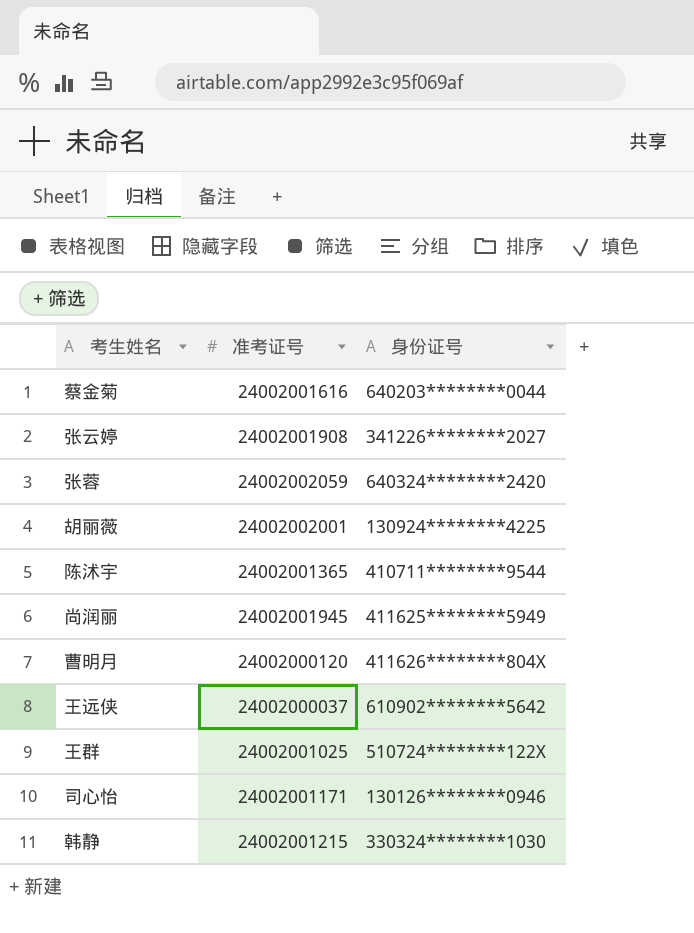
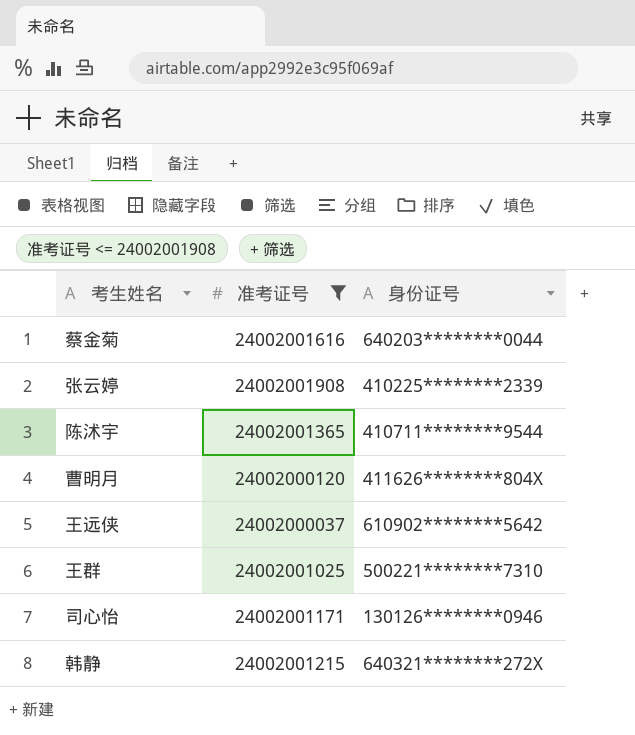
filter: none -> 准考证号 <= 24002001908
张云婷 | 身份证号: 341226********2027 -> 410225********2339
王群 | 身份证号: 510724********122X -> 500221********7310
韩静 | 身份证号: 330324********1030 -> 640321********272X

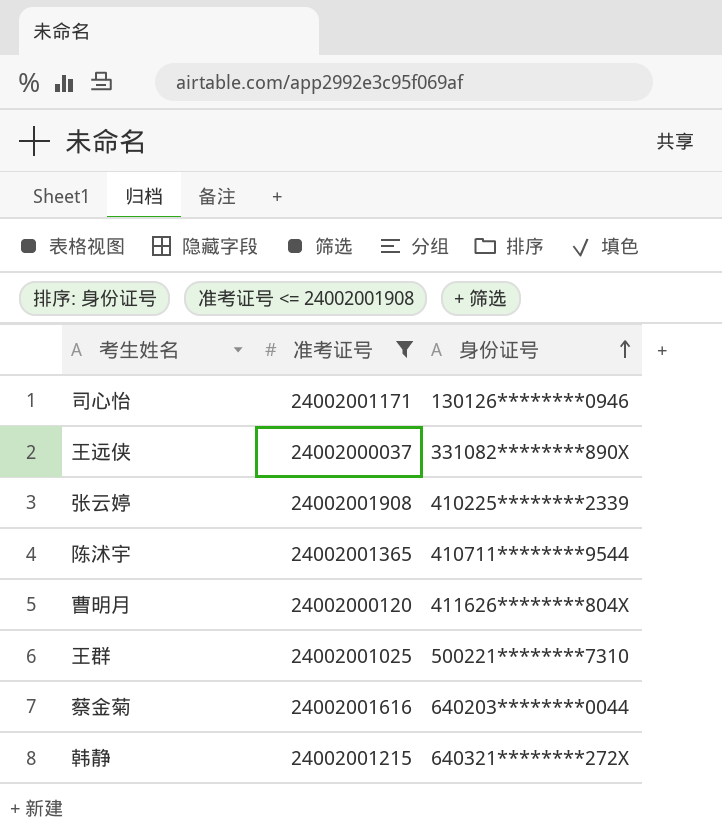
row order: none -> 身份证号 ascending
王远侠 | 身份证号: 610902********5642 -> 331082********890X

